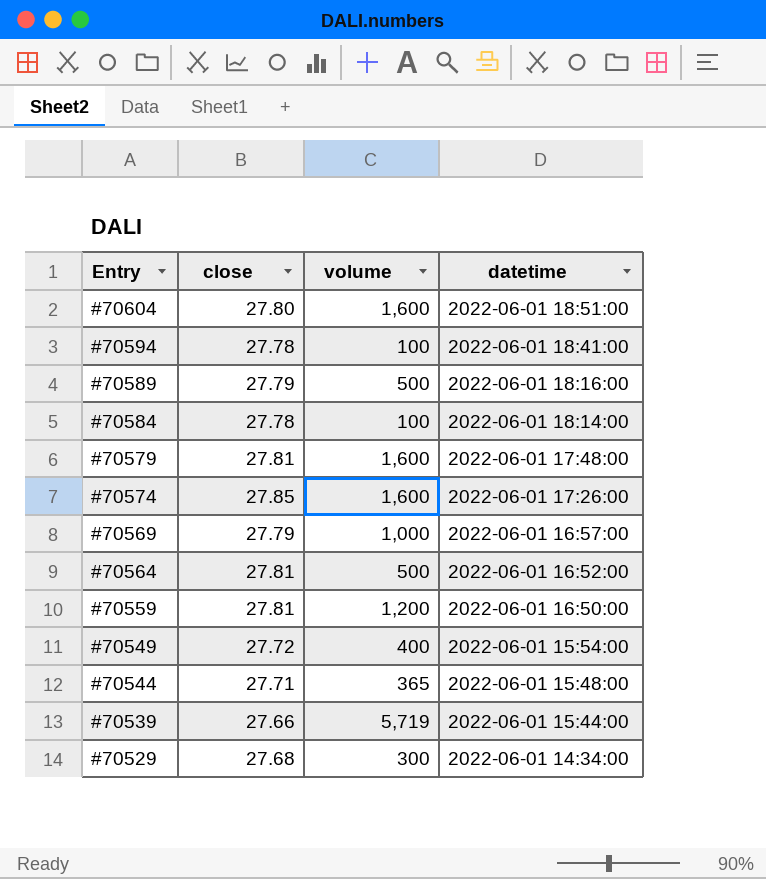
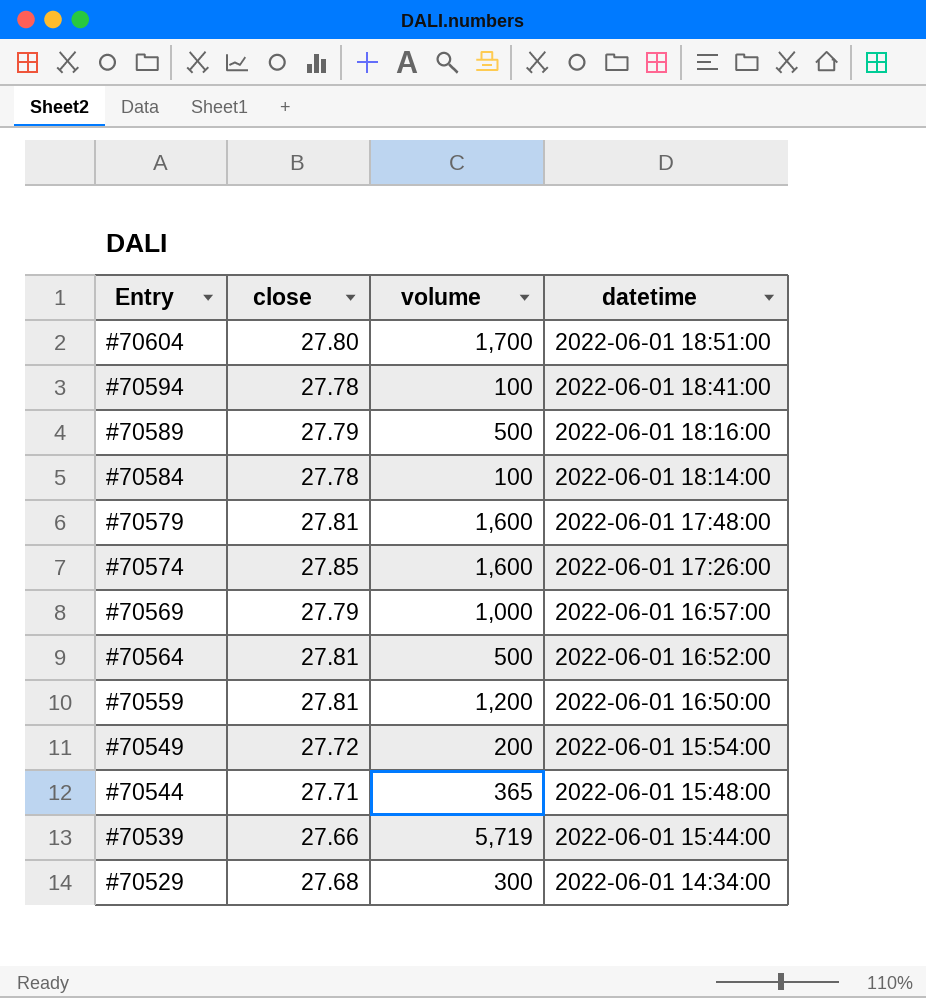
#70604 | volume: 1,600 -> 1,700
#70549 | volume: 400 -> 200

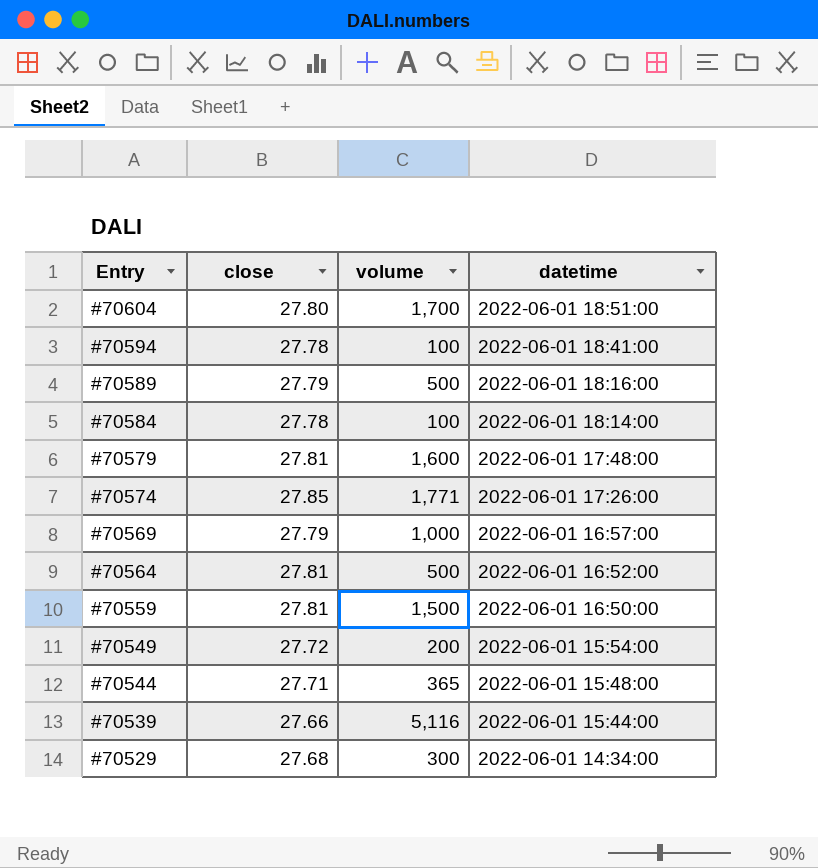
#70574 | volume: 1,600 -> 1,771
#70559 | volume: 1,200 -> 1,500
#70539 | volume: 5,719 -> 5,116

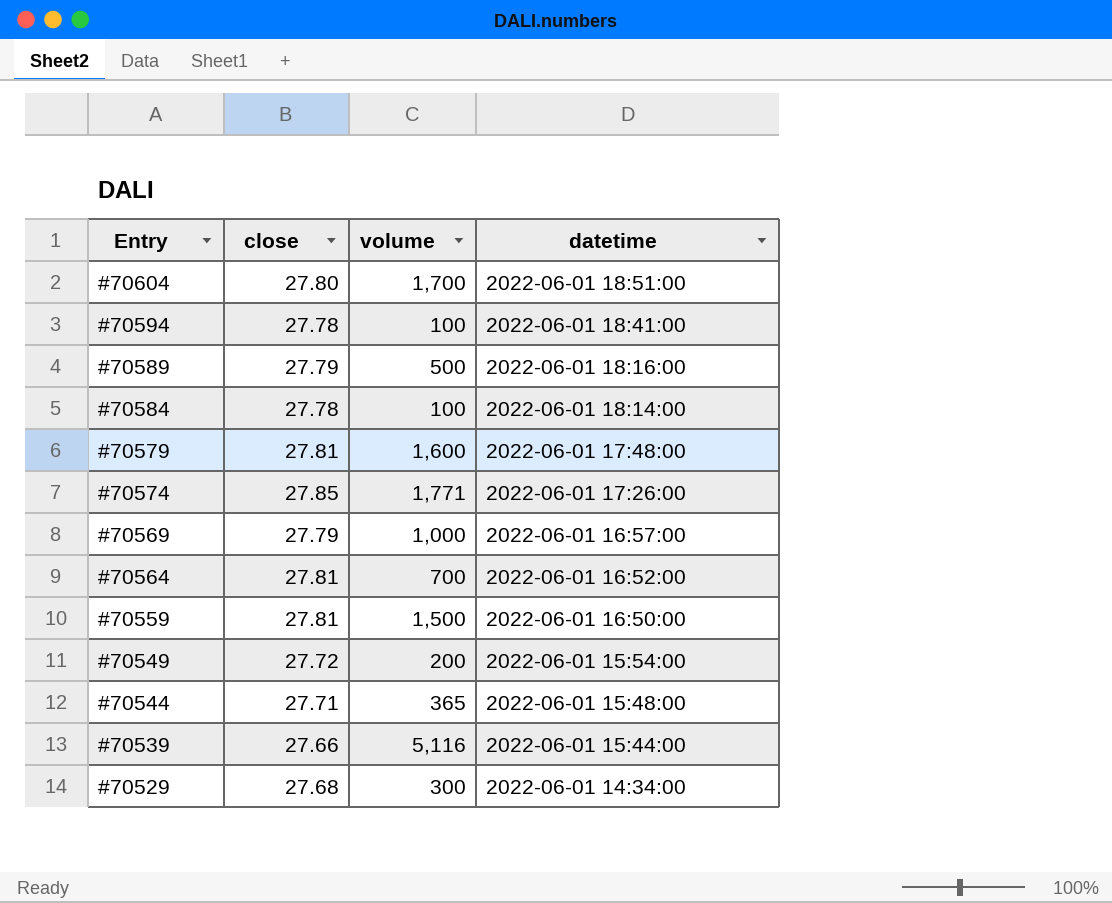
#70564 | volume: 500 -> 700

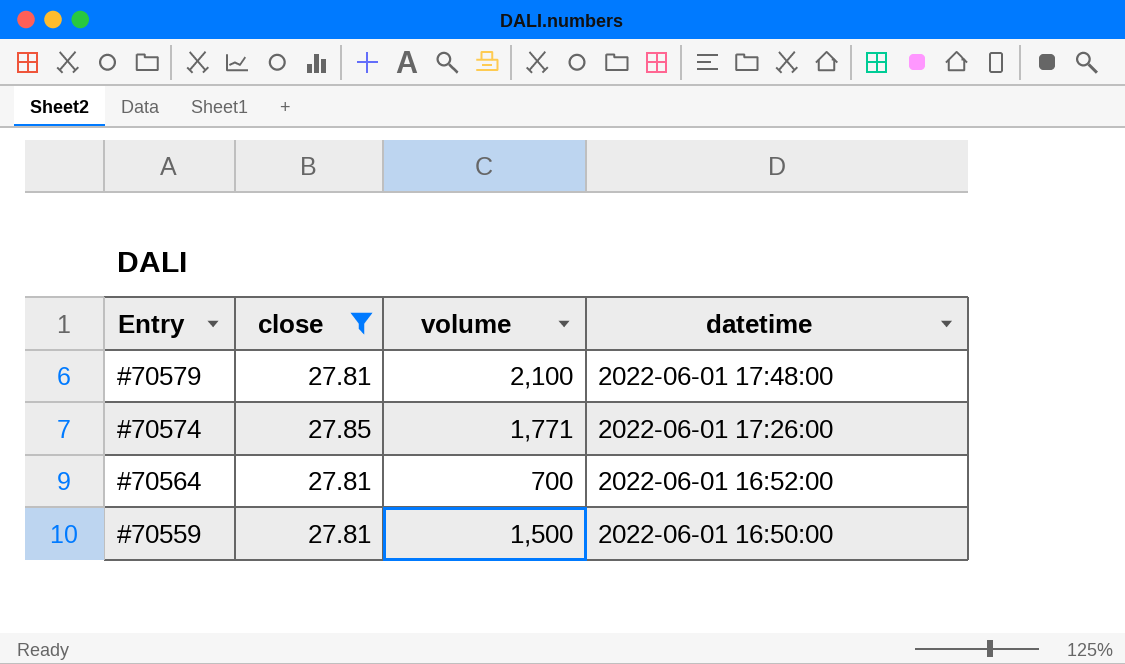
filter: none -> close >= 27.81
#70579 | volume: 1,600 -> 2,100

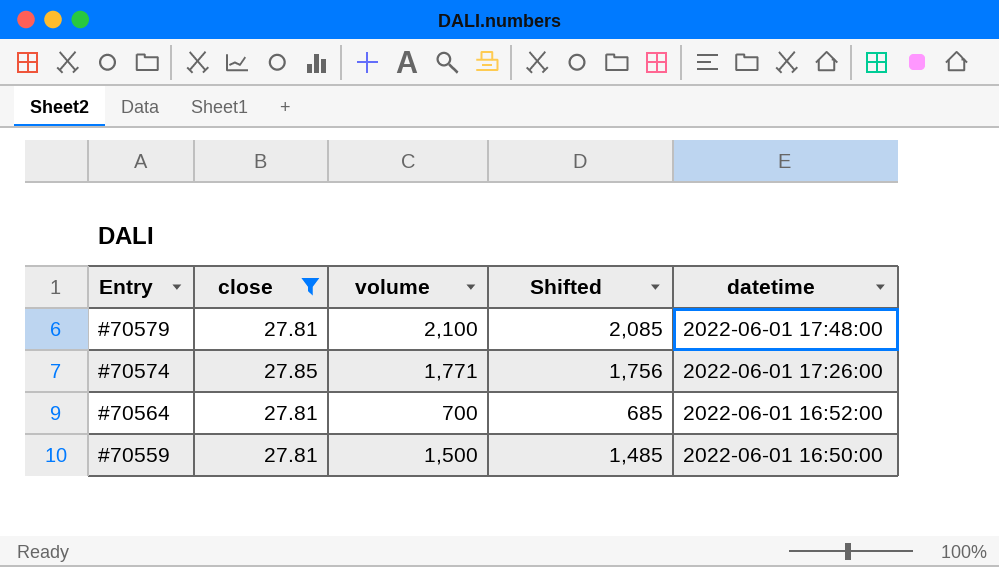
column Shifted | formula: none -> [volume] - 15

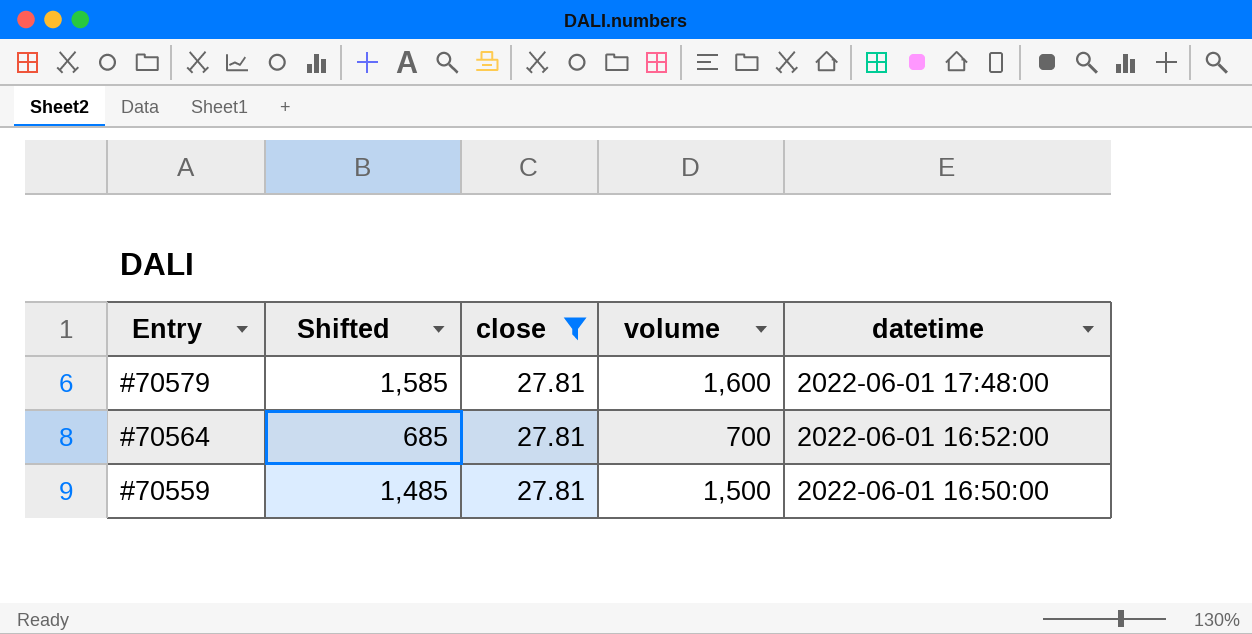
column Shifted | position: 4 -> 2
row #70574: 27.85 | 1,771 | 1,756 | 2022-06-01 17:26:00 -> none
#70579 | Shifted: 2,085 -> 1,585
#70579 | volume: 2,100 -> 1,600

